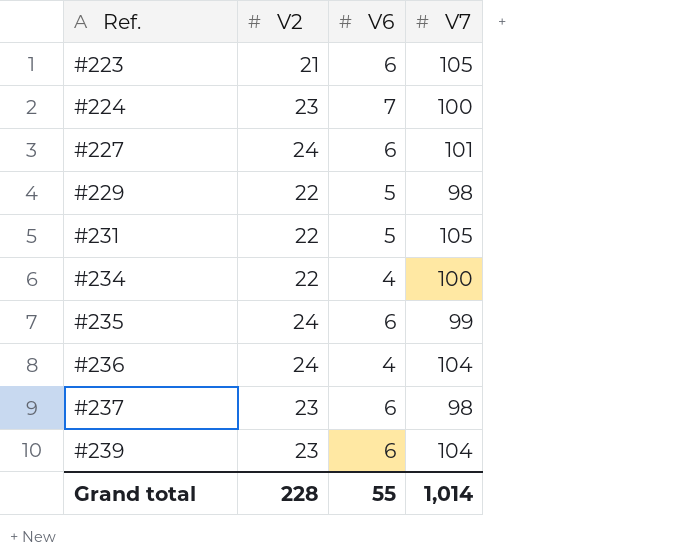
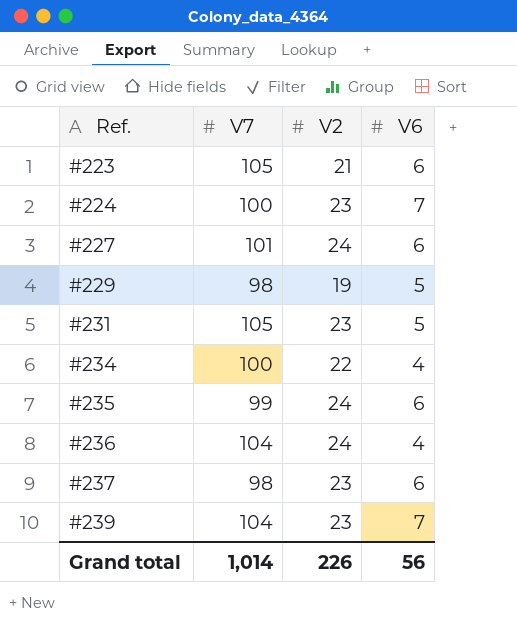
column V7 | position: 4 -> 2
#229 | V2: 22 -> 19
#231 | V2: 22 -> 23
#239 | V6: 6 -> 7
Grand total | V2: 228 -> 226
Grand total | V6: 55 -> 56

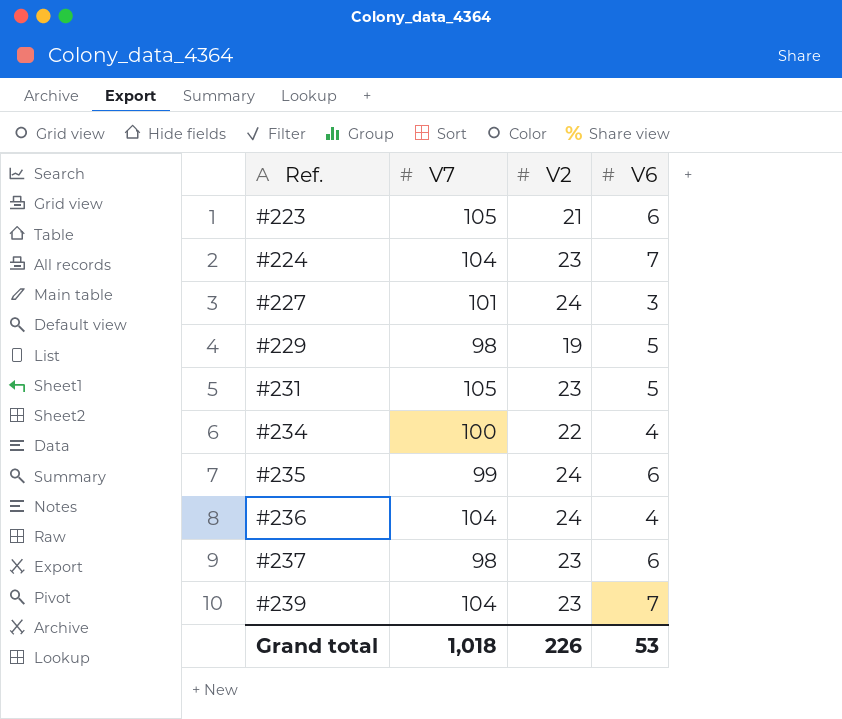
#224 | V7: 100 -> 104
#227 | V6: 6 -> 3
Grand total | V7: 1,014 -> 1,018
Grand total | V6: 56 -> 53

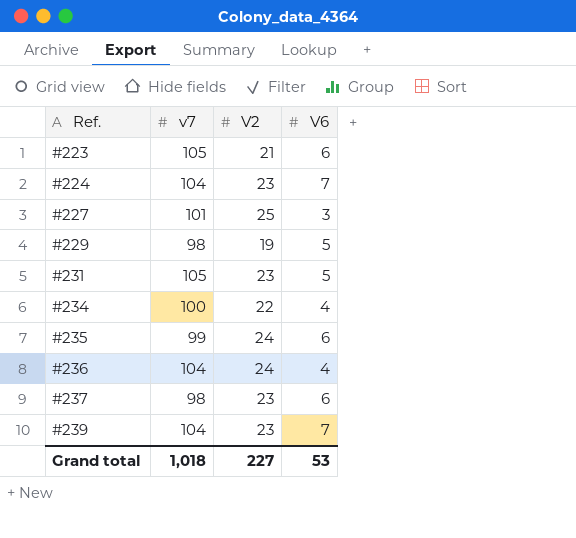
column name: V7 -> v7
#227 | V2: 24 -> 25
Grand total | V2: 226 -> 227

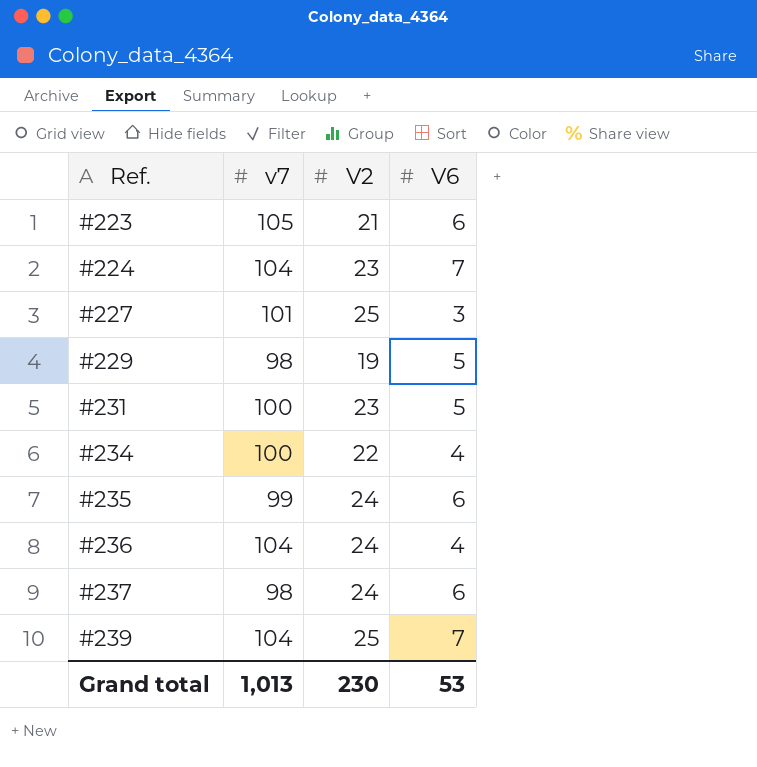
#231 | v7: 105 -> 100
#237 | V2: 23 -> 24
#239 | V2: 23 -> 25
Grand total | v7: 1,018 -> 1,013
Grand total | V2: 227 -> 230

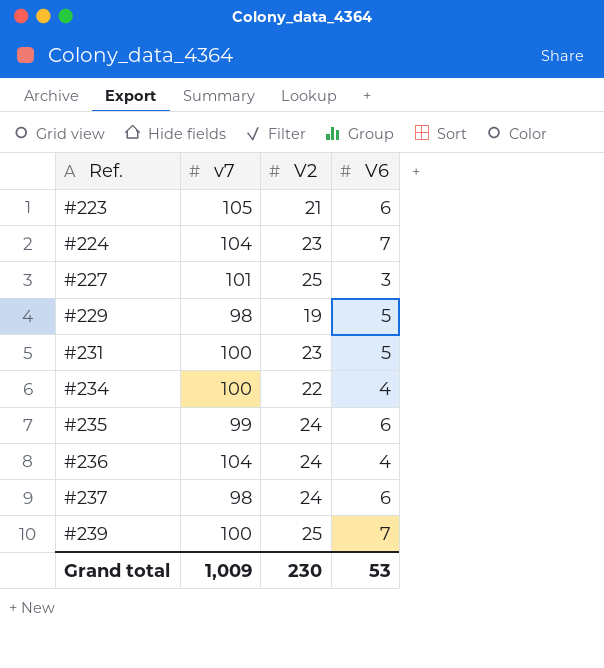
#239 | v7: 104 -> 100
Grand total | v7: 1,013 -> 1,009

